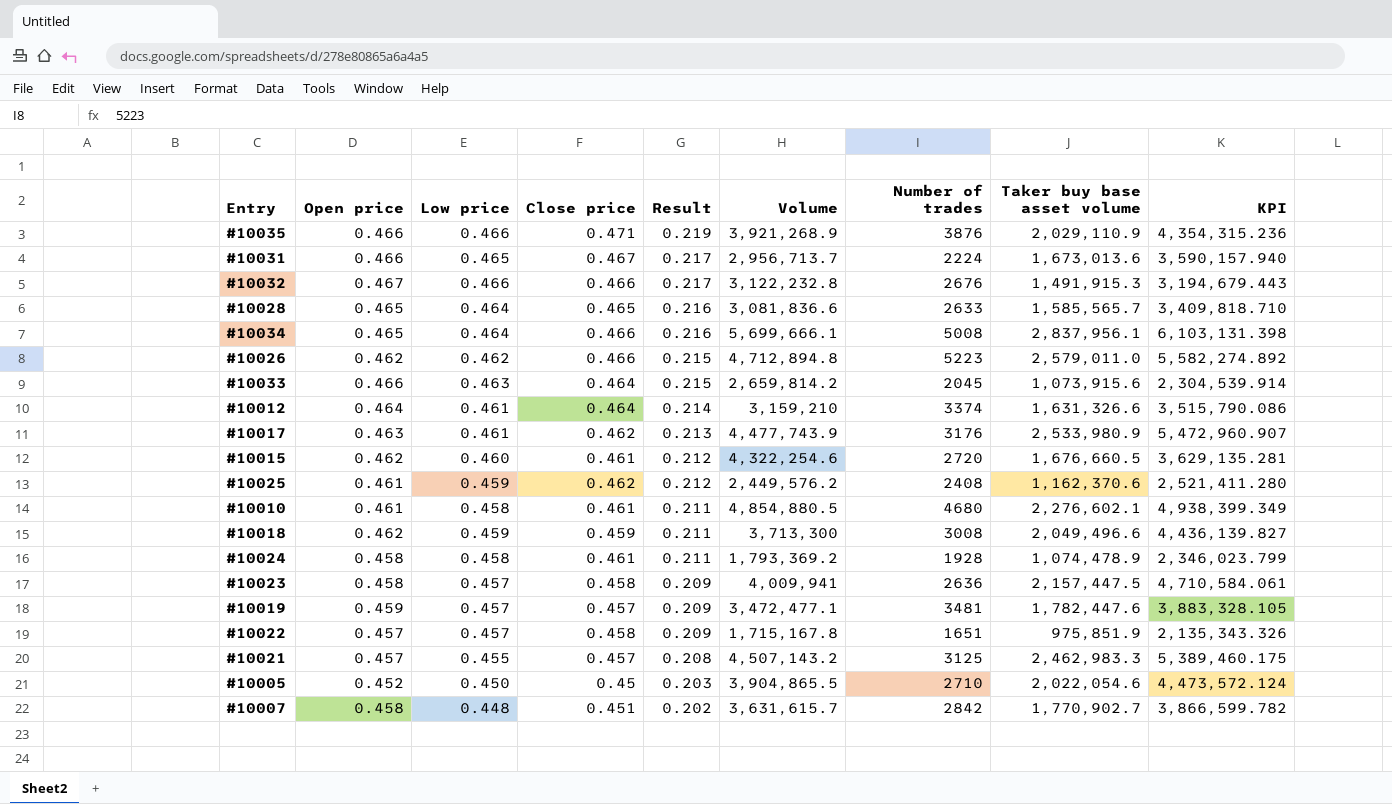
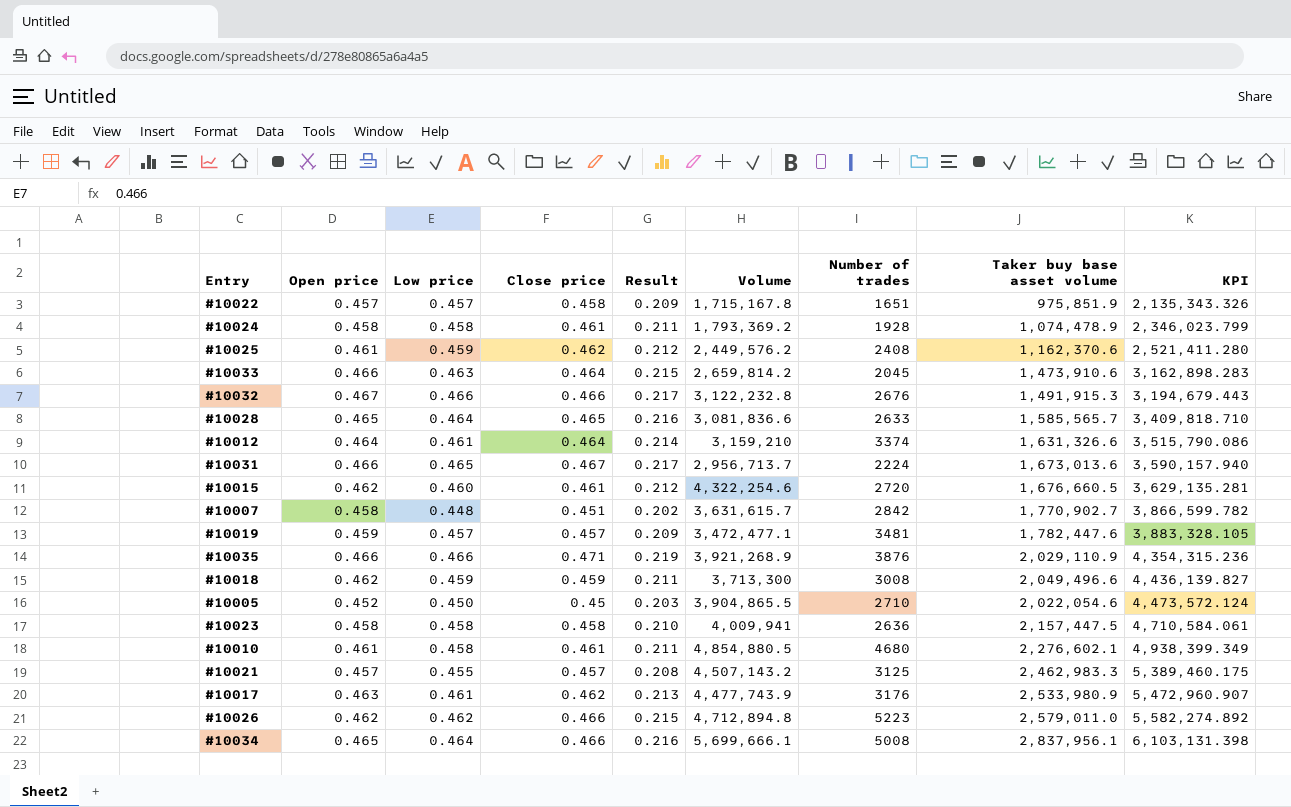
row order: Result descending -> KPI ascending
#10033 | Taker buy base asset volume: 1,073,915.6 -> 1,473,910.6
#10033 | KPI: 2,304,539.914 -> 3,162,898.283
#10023 | Low price: 0.457 -> 0.458
#10023 | Result: 0.209 -> 0.210

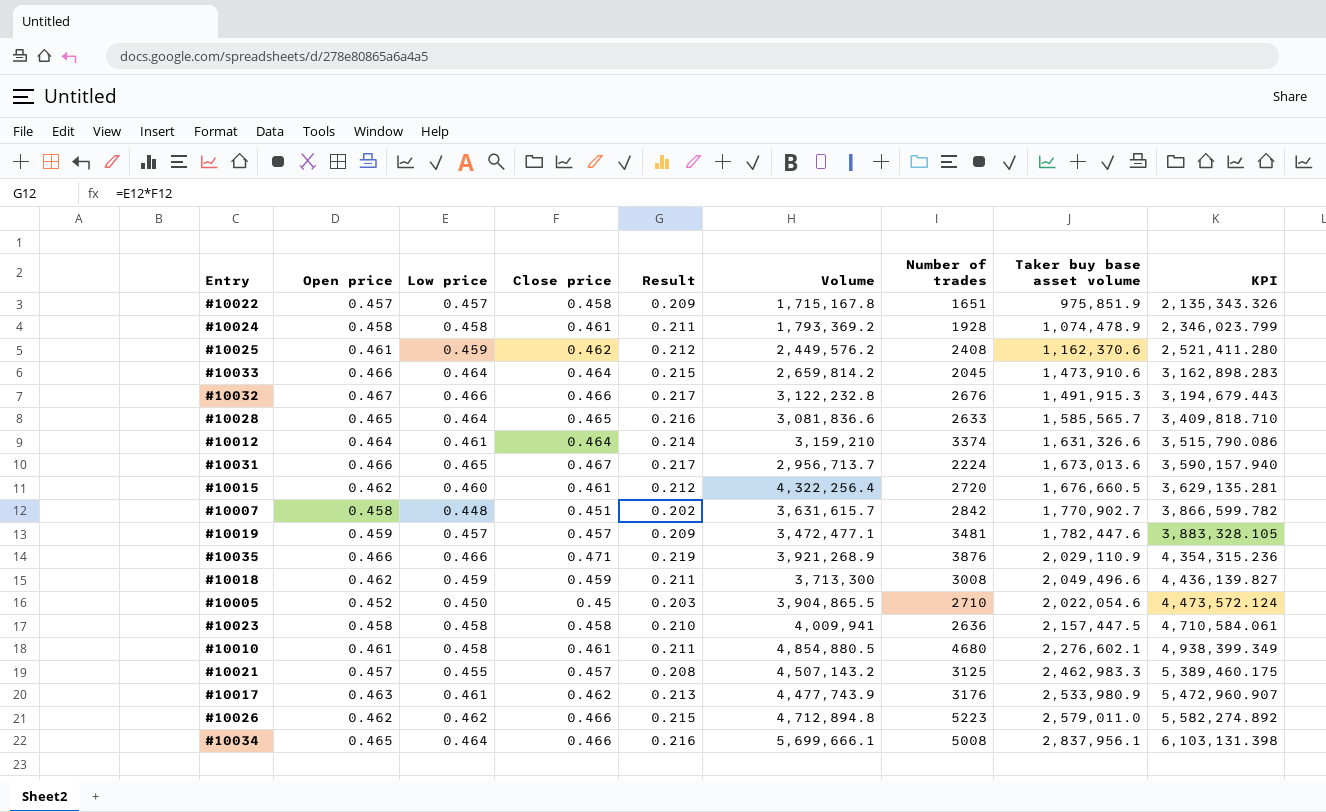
#10033 | Low price: 0.463 -> 0.464
#10015 | Volume: 4,322,254.6 -> 4,322,256.4

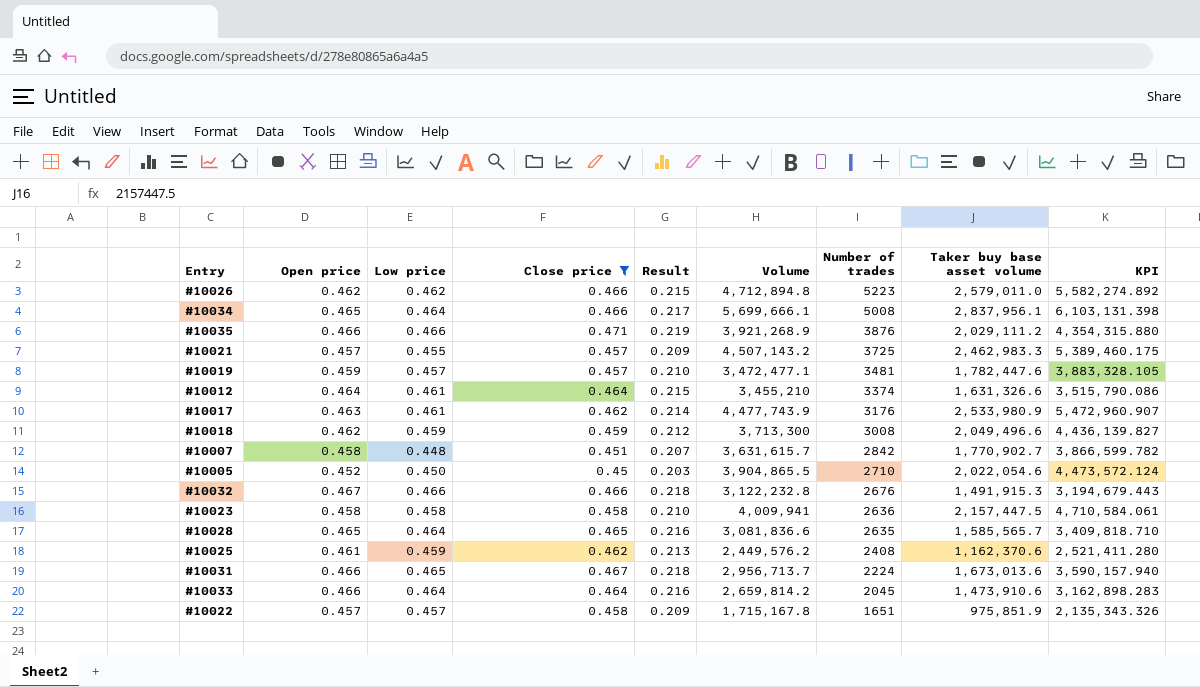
filter: none -> Close price != 0.461
row order: KPI ascending -> Number of trades descending
column Result | formula: [Low price] * [Close price] -> [Open price] * [Close price]
#10035 | Taker buy base asset volume: 2,029,110.9 -> 2,029,111.2
#10035 | KPI: 4,354,315.236 -> 4,354,315.880
#10021 | Number of trades: 3125 -> 3725
#10012 | Volume: 3,159,210 -> 3,455,210
#10028 | Number of trades: 2633 -> 2635

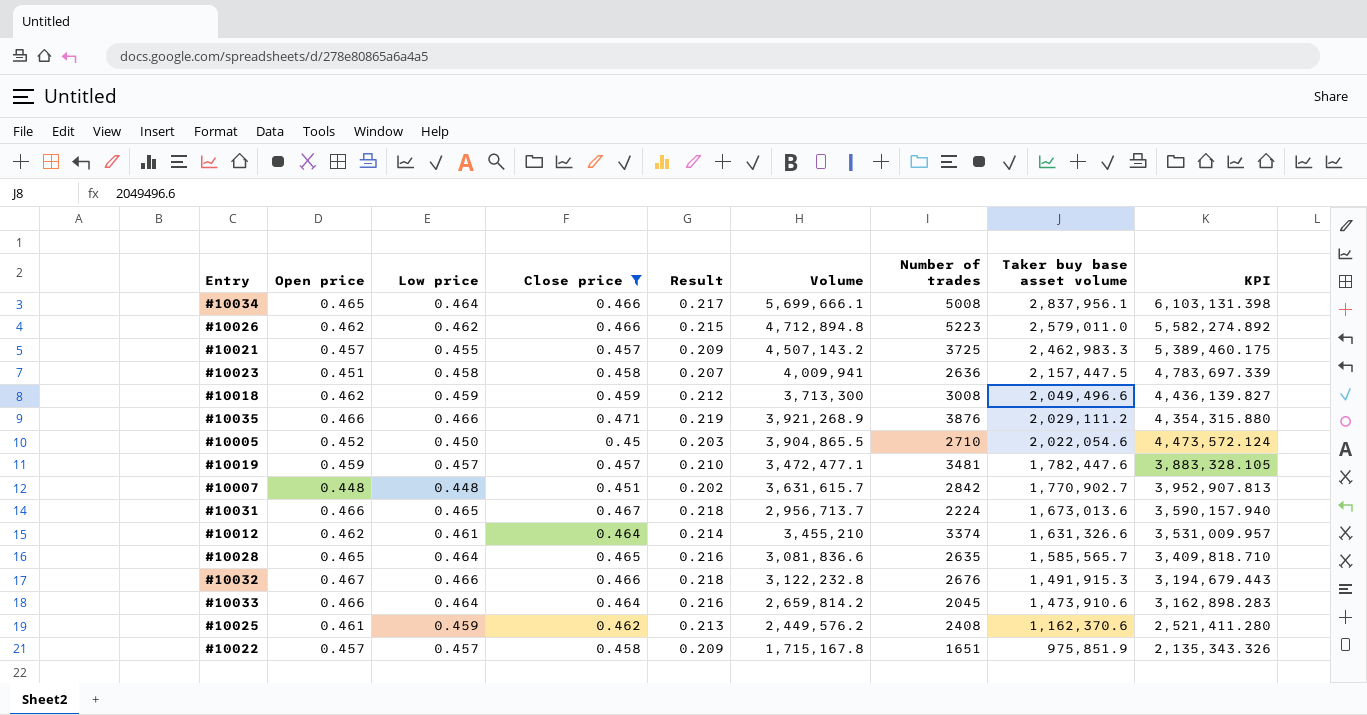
row order: Number of trades descending -> Taker buy base asset volume descending
row #10017: 0.463 | 0.461 | 0.462 | 0.214 | 4,477,743.9 | 3176 | 2,533,980.9 | 5,472,960.907 -> none
#10023 | Open price: 0.458 -> 0.451
#10023 | Result: 0.210 -> 0.207
#10023 | KPI: 4,710,584.061 -> 4,783,697.339
#10007 | Open price: 0.458 -> 0.448
#10007 | Result: 0.207 -> 0.202
#10007 | KPI: 3,866,599.782 -> 3,952,907.813
#10012 | Open price: 0.464 -> 0.462
#10012 | Result: 0.215 -> 0.214
#10012 | KPI: 3,515,790.086 -> 3,531,009.957

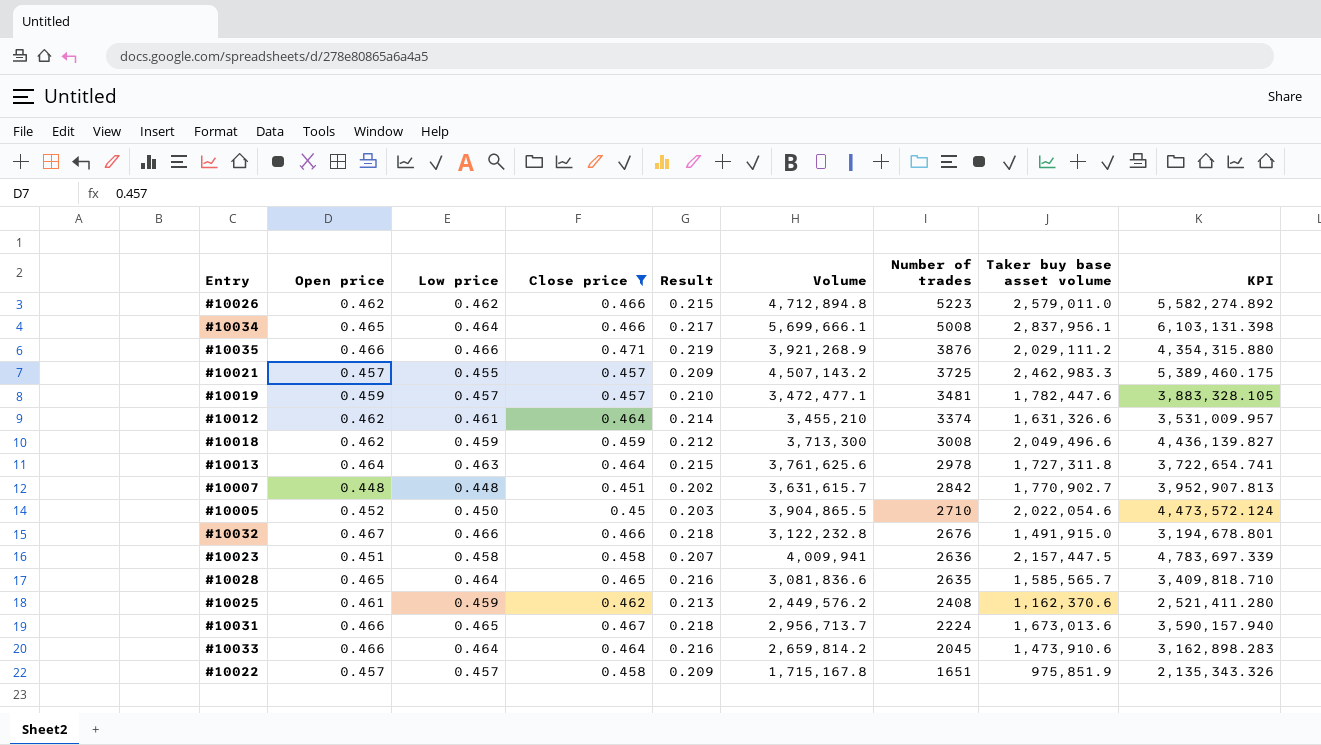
row order: Taker buy base asset volume descending -> Number of trades descending
row #10013: none -> 0.464 | 0.463 | 0.464 | 0.215 | 3,761,625.6 | 2978 | 1,727,311.8 | 3,722,654.741
#10032 | Taker buy base asset volume: 1,491,915.3 -> 1,491,915.0
#10032 | KPI: 3,194,679.443 -> 3,194,678.801

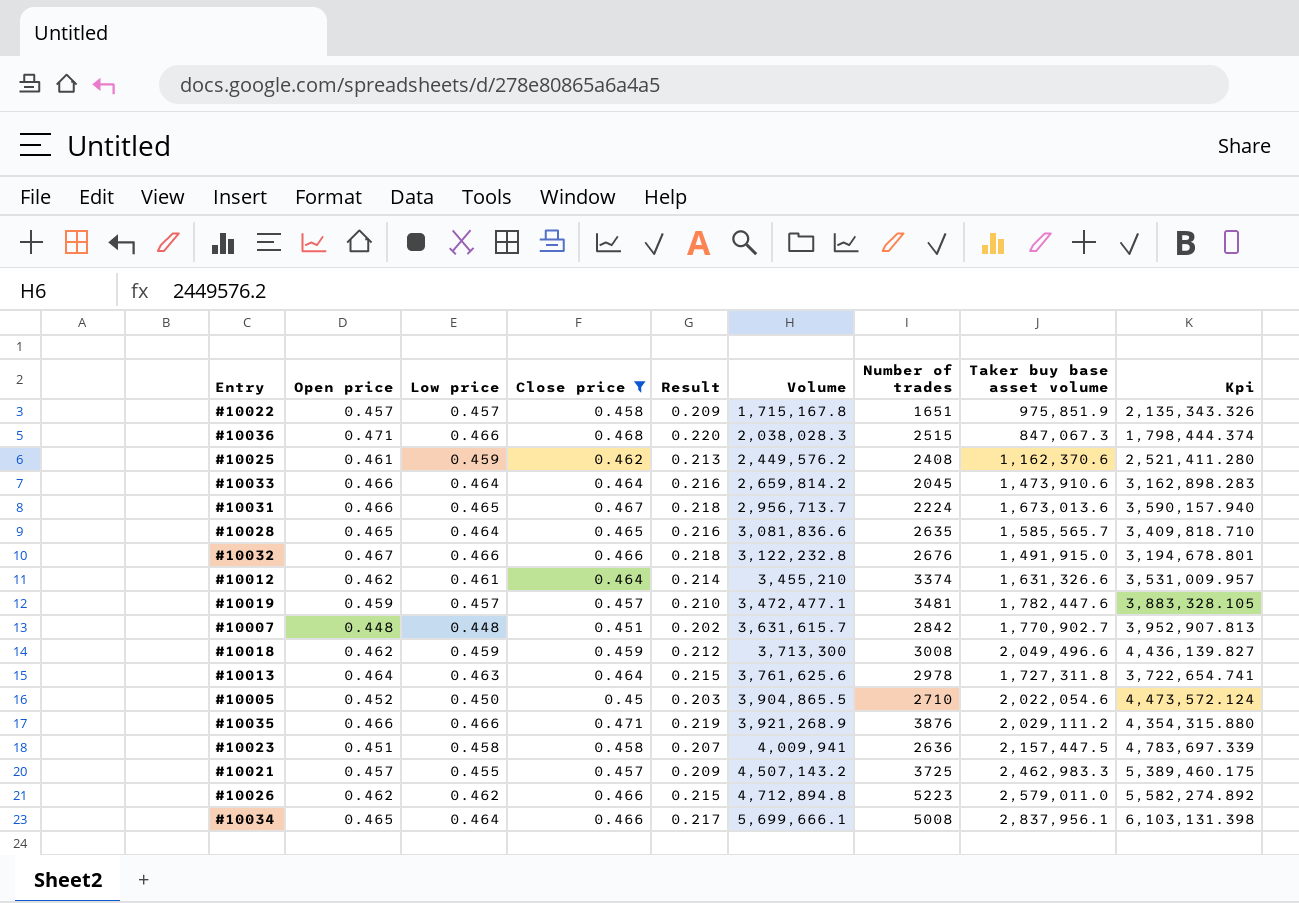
row order: Number of trades descending -> Volume ascending
column name: KPI -> Kpi
row #10036: none -> 0.471 | 0.466 | 0.468 | 0.220 | 2,038,028.3 | 2515 | 847,067.3 | 1,798,444.374

